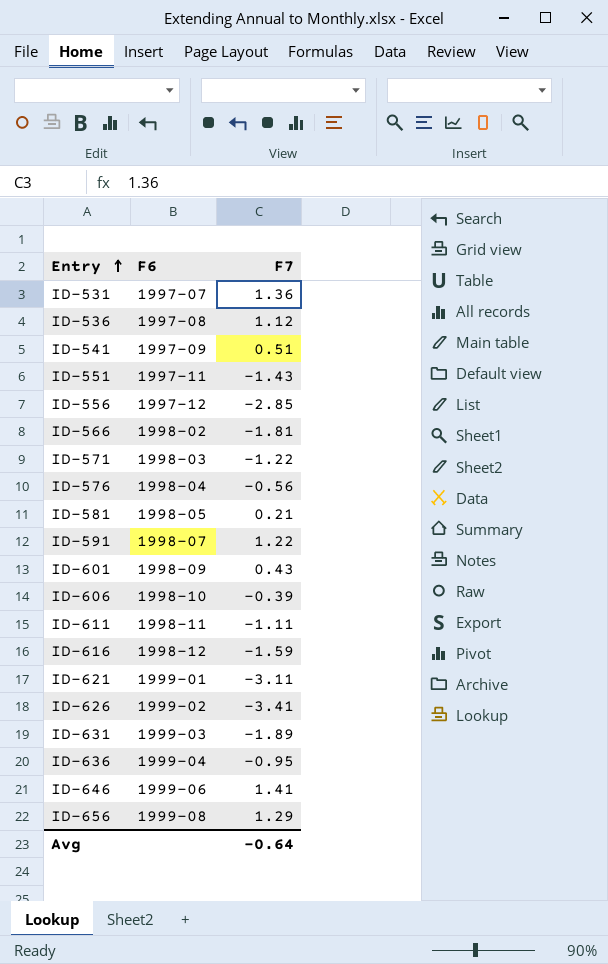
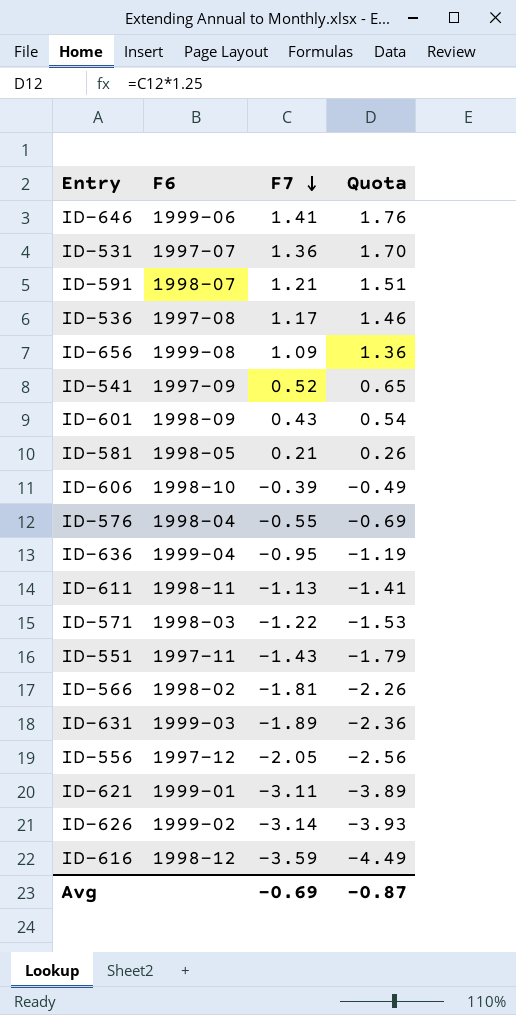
row order: Entry ascending -> F7 descending
column Quota | formula: none -> [F7] * 1.25
ID-591 | F7: 1.22 -> 1.21
ID-536 | F7: 1.12 -> 1.17
ID-656 | F7: 1.29 -> 1.09
ID-541 | F7: 0.51 -> 0.52
ID-576 | F7: -0.56 -> -0.55
ID-611 | F7: -1.11 -> -1.13
ID-556 | F7: -2.85 -> -2.05
ID-626 | F7: -3.41 -> -3.14
ID-616 | F7: -1.59 -> -3.59
Avg | F7: -0.64 -> -0.69

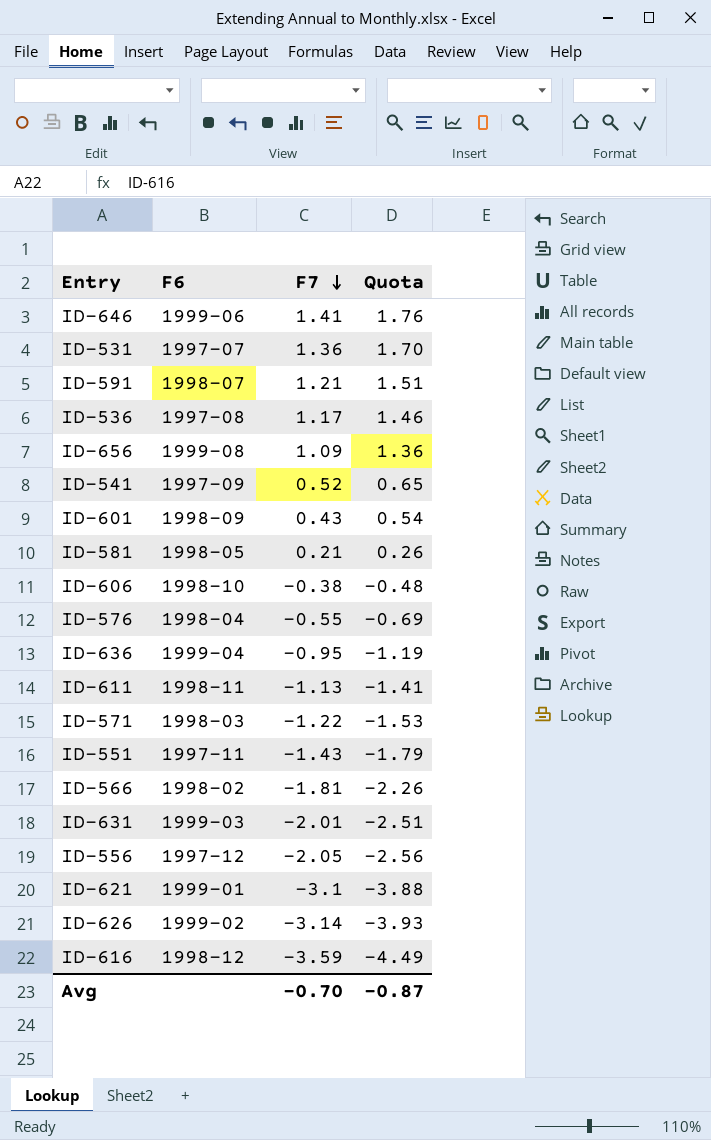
ID-606 | F7: -0.39 -> -0.38
ID-606 | Quota: -0.49 -> -0.48
ID-631 | F7: -1.89 -> -2.01
ID-631 | Quota: -2.36 -> -2.51
ID-621 | F7: -3.11 -> -3.1
ID-621 | Quota: -3.89 -> -3.88
Avg | F7: -0.69 -> -0.70

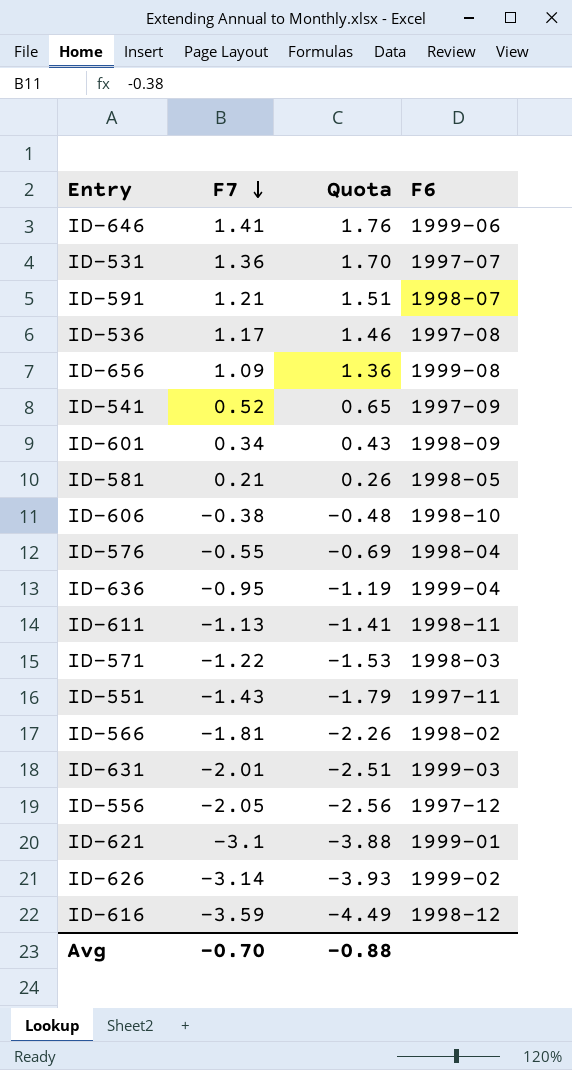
column F6 | position: 2 -> 4
ID-601 | F7: 0.43 -> 0.34
ID-601 | Quota: 0.54 -> 0.43
Avg | Quota: -0.87 -> -0.88

